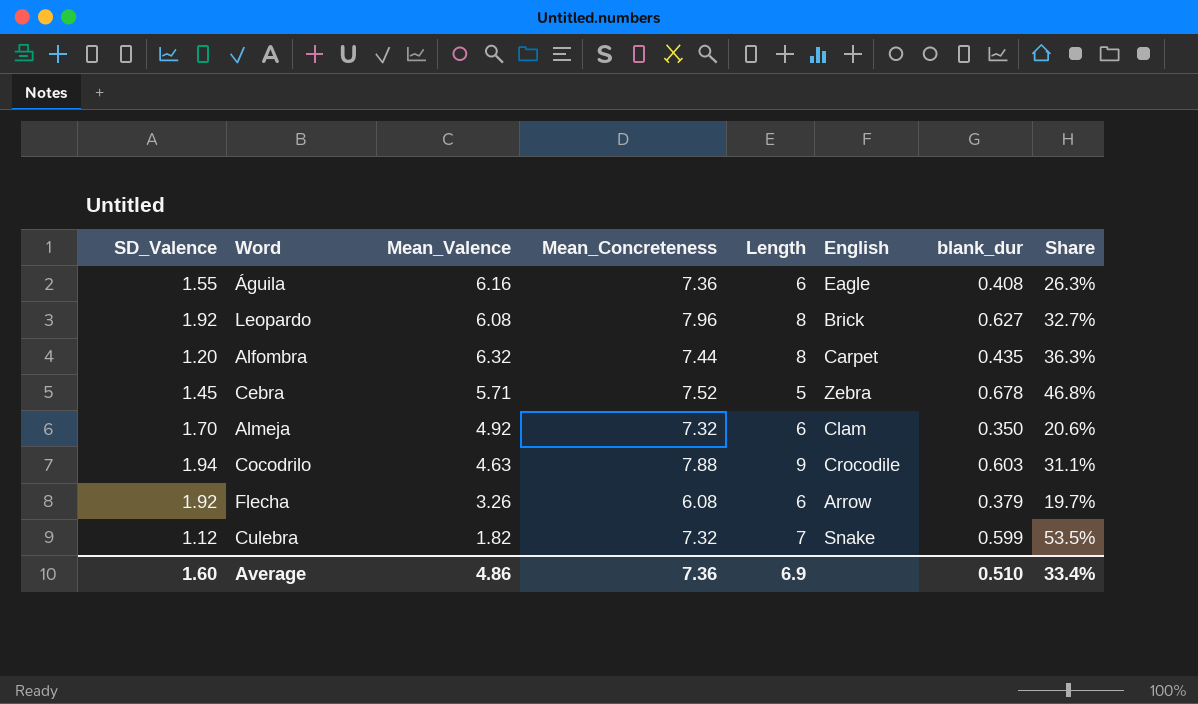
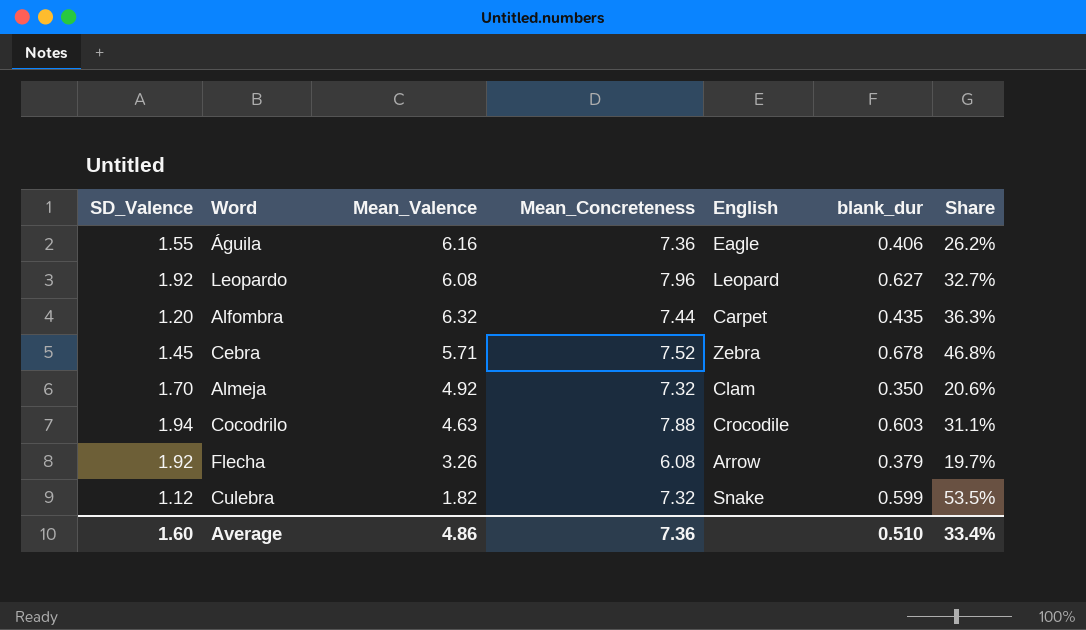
column Length | position: 5 -> none
Águila | blank_dur: 0.408 -> 0.406
Águila | Share: 26.3% -> 26.2%
Leopardo | English: Brick -> Leopard

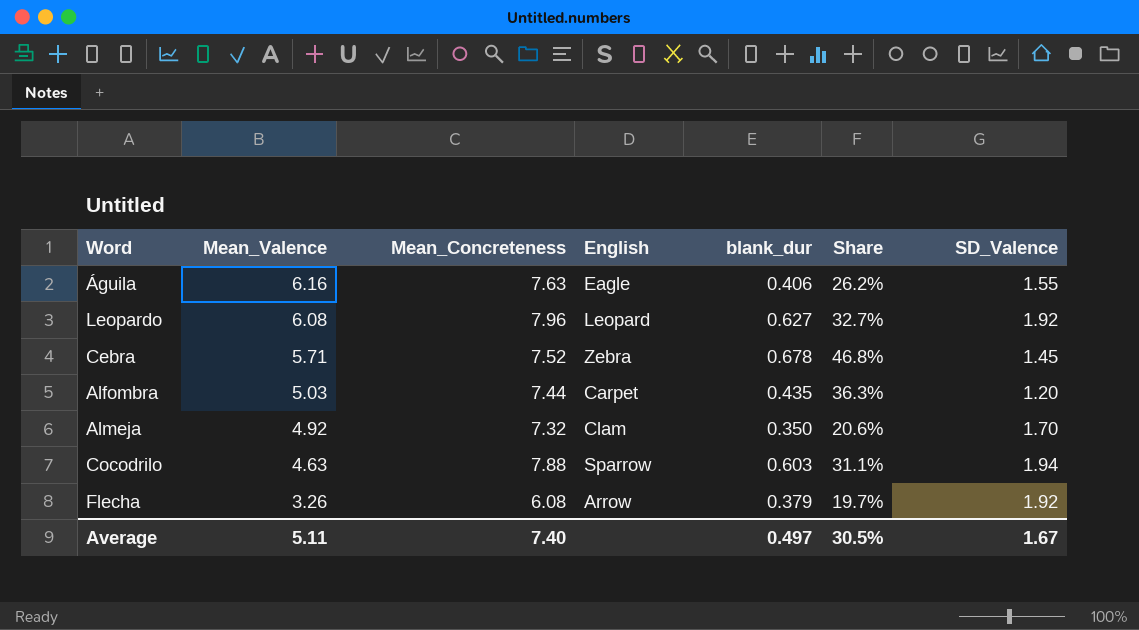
row order: none -> Mean_Valence descending
column SD_Valence | position: 1 -> 7
row Culebra: 1.12 | 1.82 | 7.32 | Snake | 0.599 | 53.5% -> none
Águila | Mean_Concreteness: 7.36 -> 7.63
Alfombra | Mean_Valence: 6.32 -> 5.03
Cocodrilo | English: Crocodile -> Sparrow
Average | Mean_Valence: 4.86 -> 5.11
Average | Mean_Concreteness: 7.36 -> 7.40
Average | blank_dur: 0.510 -> 0.497
Average | Share: 33.4% -> 30.5%
Average | SD_Valence: 1.60 -> 1.67

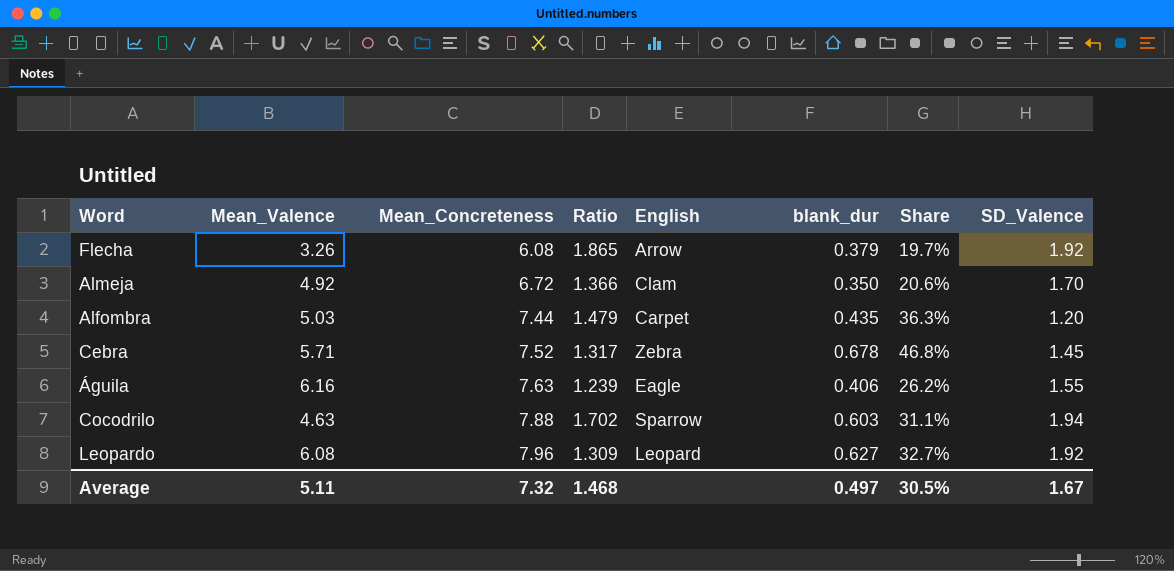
row order: Mean_Valence descending -> Mean_Concreteness ascending
column Ratio | formula: none -> [Mean_Concreteness] / [Mean_Valence]
Almeja | Mean_Concreteness: 7.32 -> 6.72
Average | Mean_Concreteness: 7.40 -> 7.32

